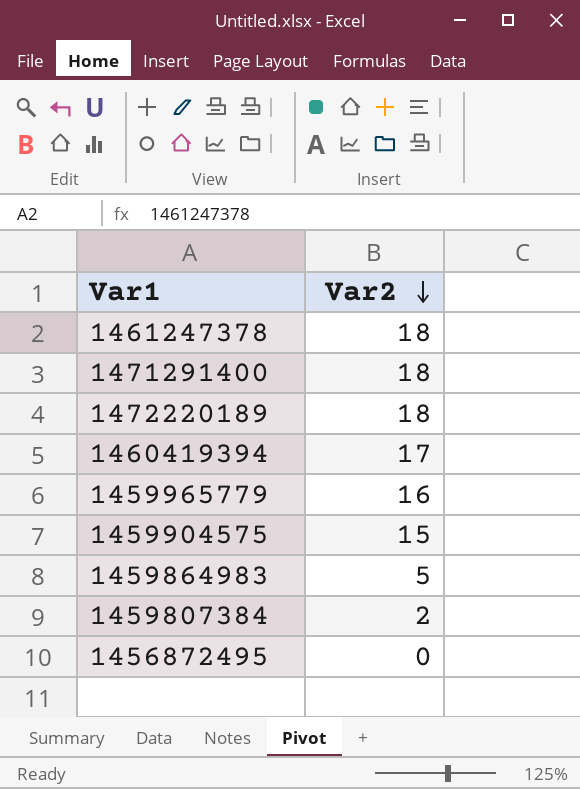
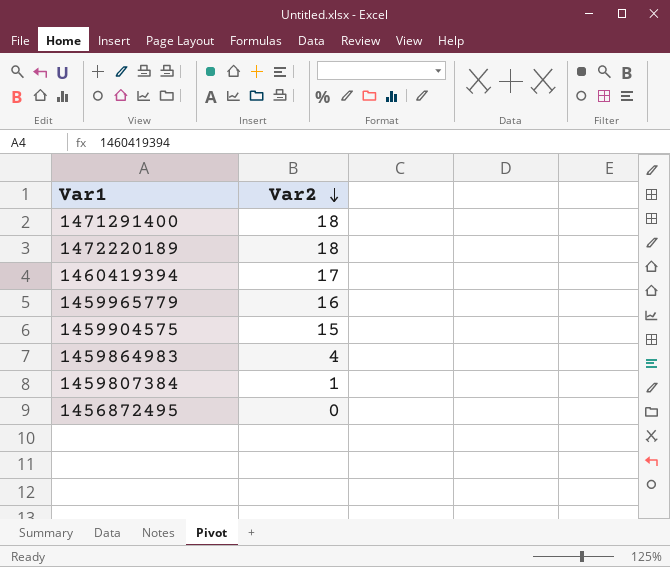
row 1461247378: 18 -> none
1459864983 | Var2: 5 -> 4
1459807384 | Var2: 2 -> 1

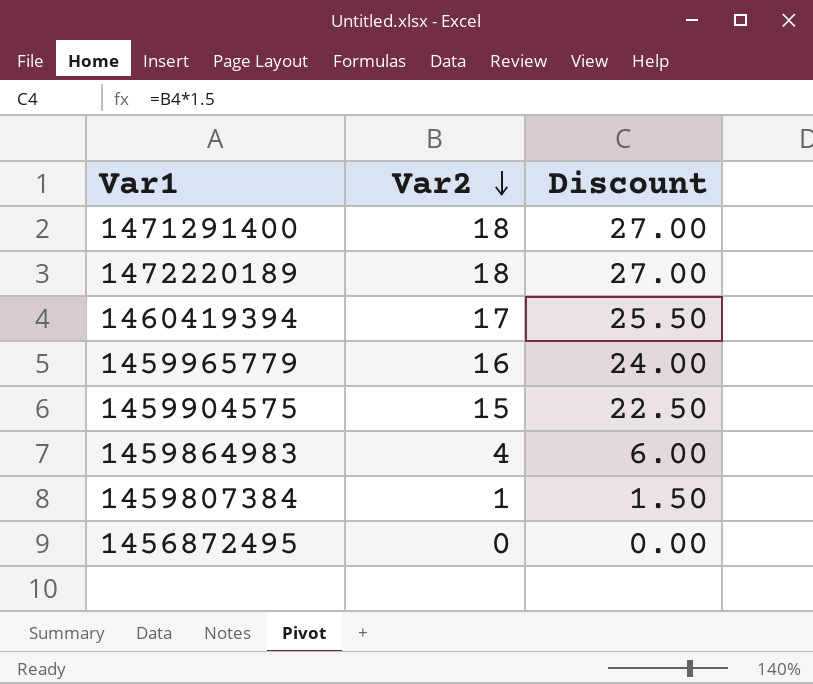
column Discount | formula: none -> [Var2] * 1.5

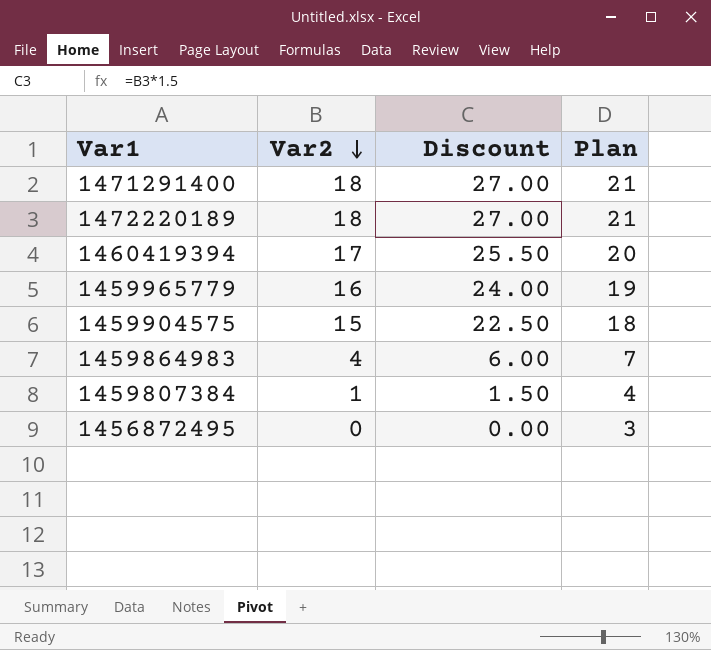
column Plan | formula: none -> [Var2] + 3

